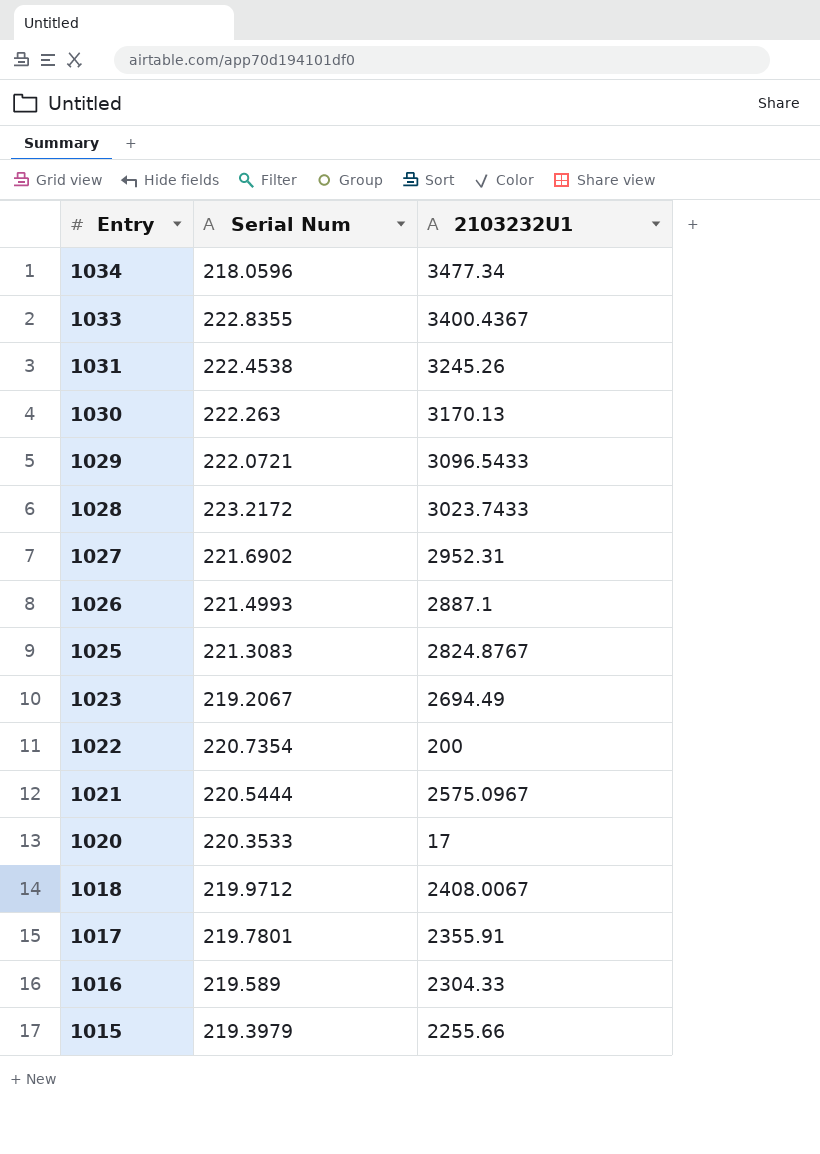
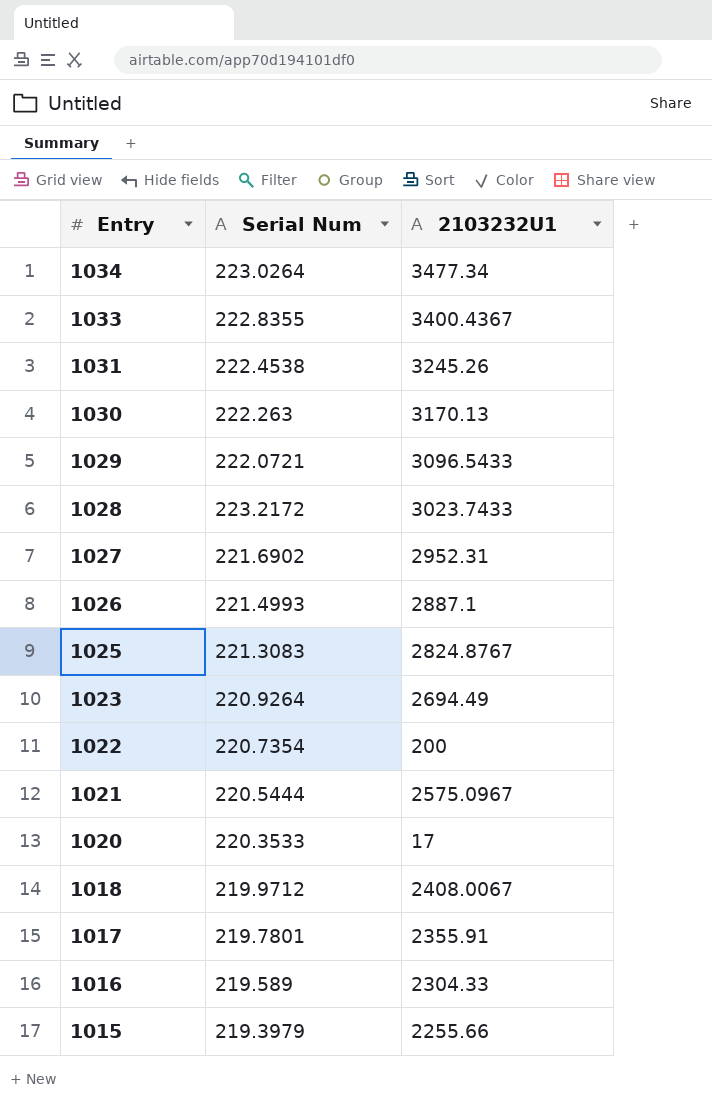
1034 | Serial Num: 218.0596 -> 223.0264
1023 | Serial Num: 219.2067 -> 220.9264

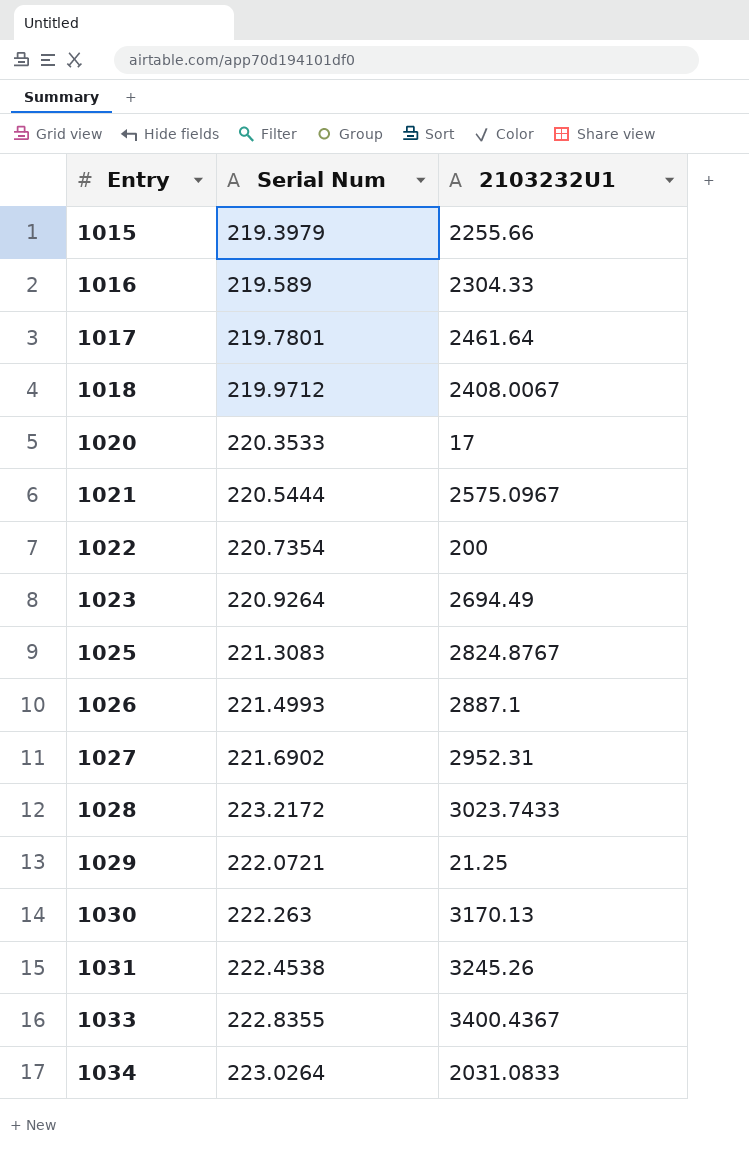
row order: Entry descending -> Entry ascending
1017 | 2103232U1: 2355.91 -> 2461.64
1029 | 2103232U1: 3096.5433 -> 21.25
1034 | 2103232U1: 3477.34 -> 2031.0833

